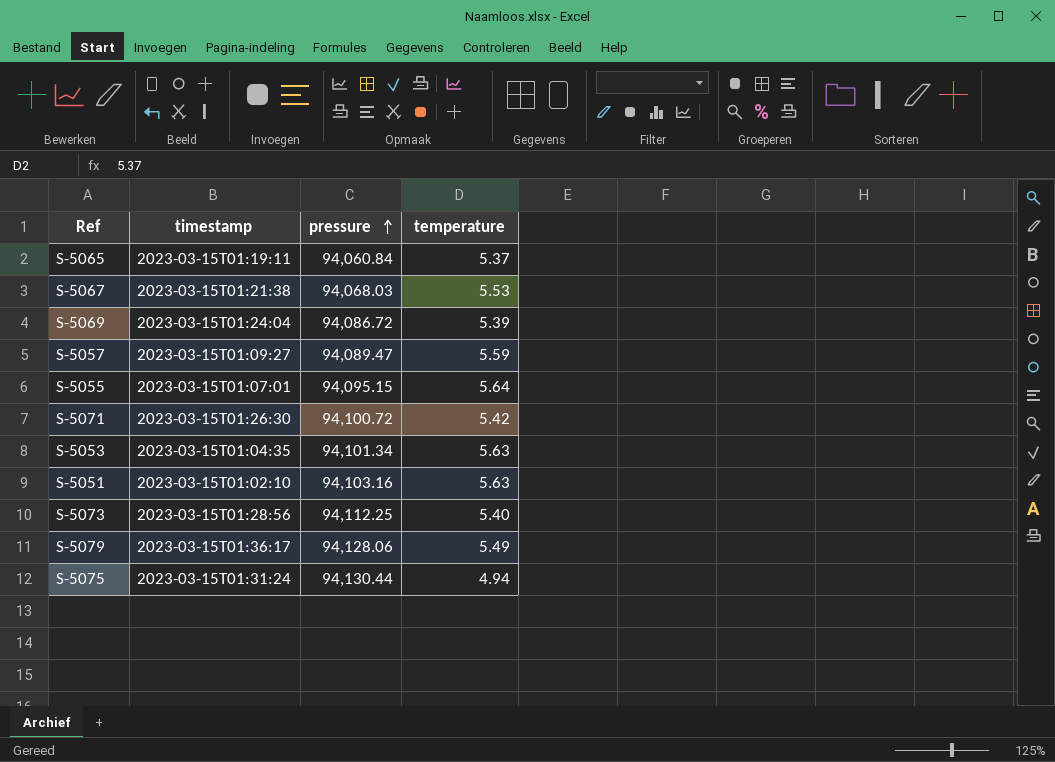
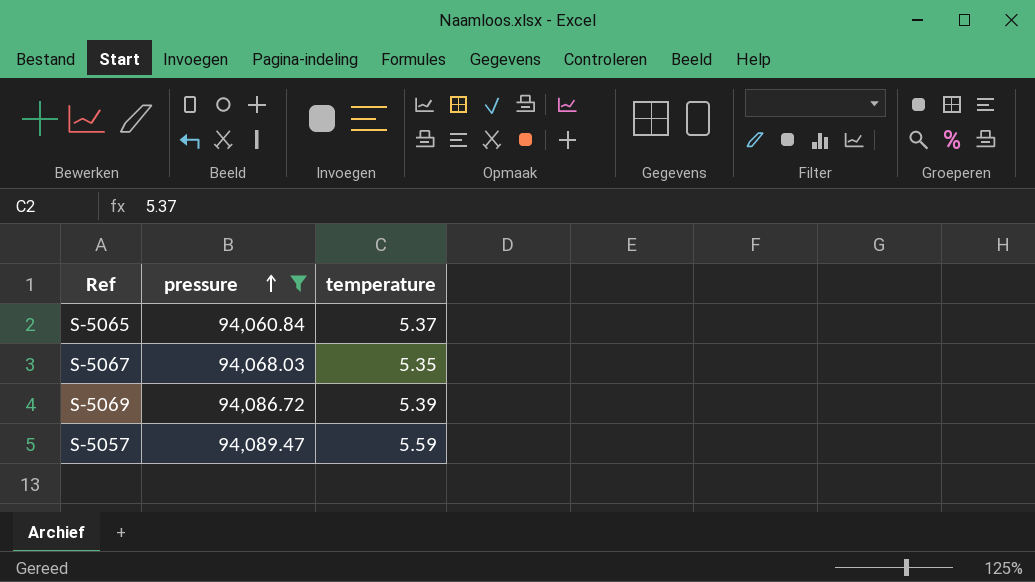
filter: none -> pressure <= 94,089.47
column timestamp | position: 2 -> none
S-5067 | temperature: 5.53 -> 5.35

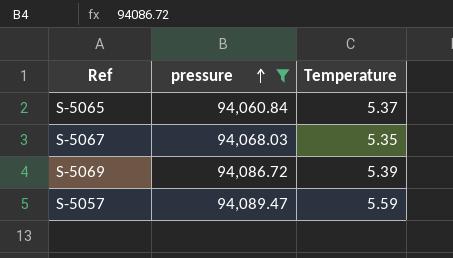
column name: temperature -> Temperature

